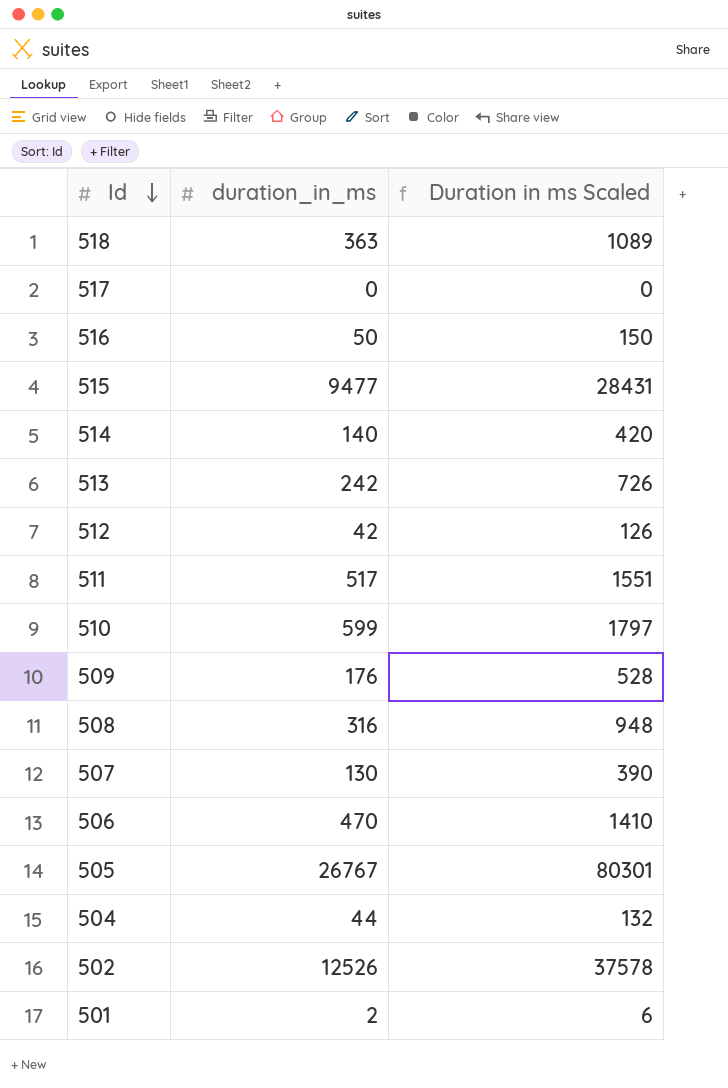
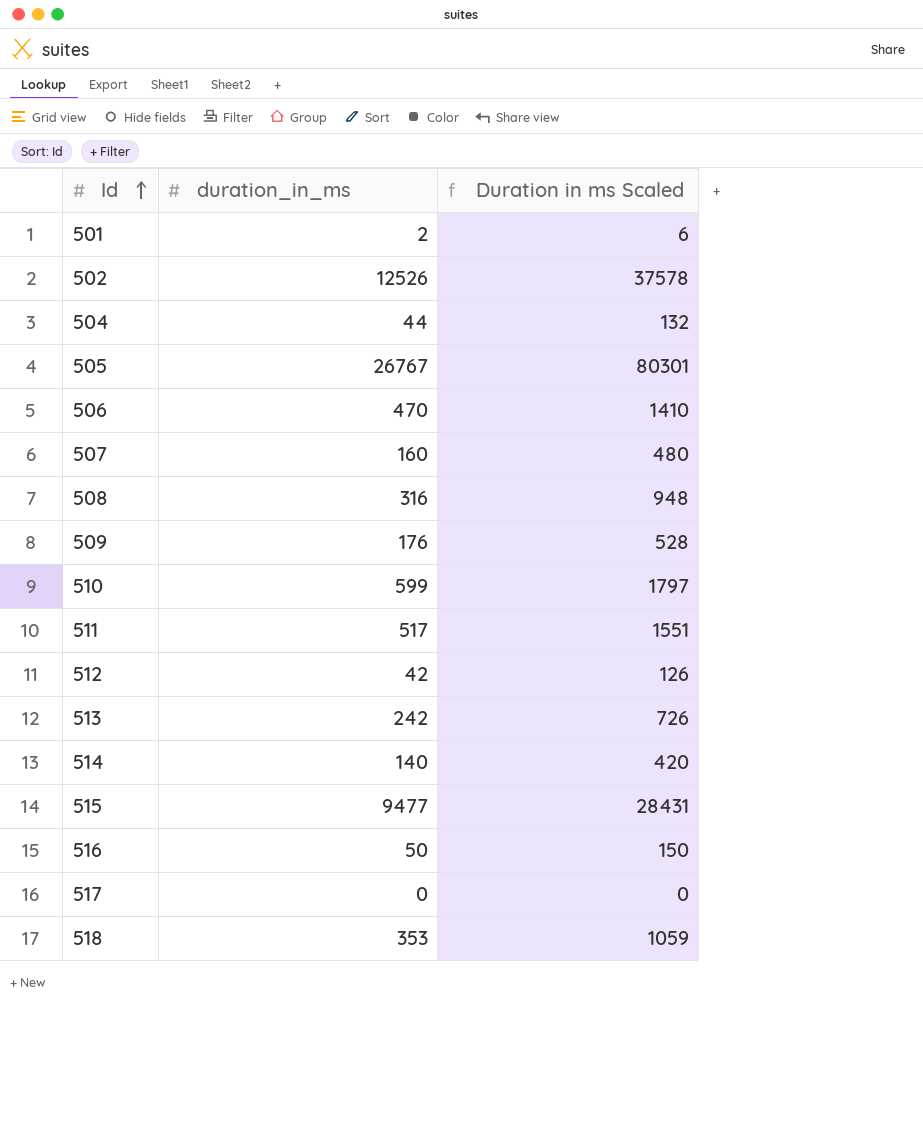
row order: Id descending -> Id ascending
507 | duration_in_ms: 130 -> 160
507 | Duration in ms Scaled: 390 -> 480
518 | duration_in_ms: 363 -> 353
518 | Duration in ms Scaled: 1089 -> 1059

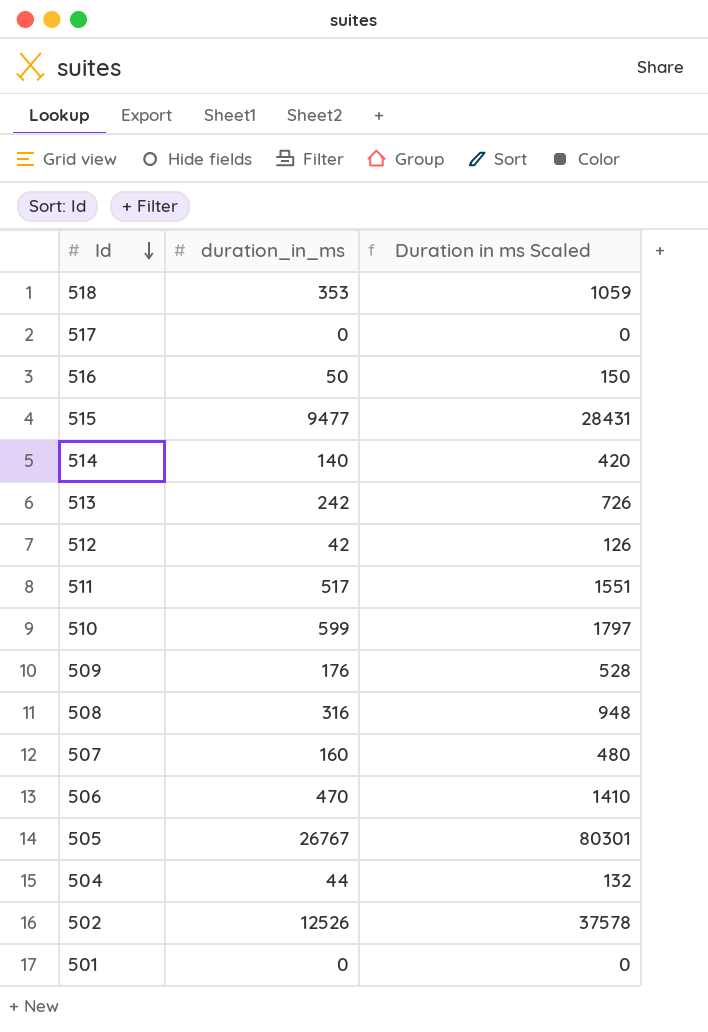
row order: Id ascending -> Id descending
501 | duration_in_ms: 2 -> 0
501 | Duration in ms Scaled: 6 -> 0

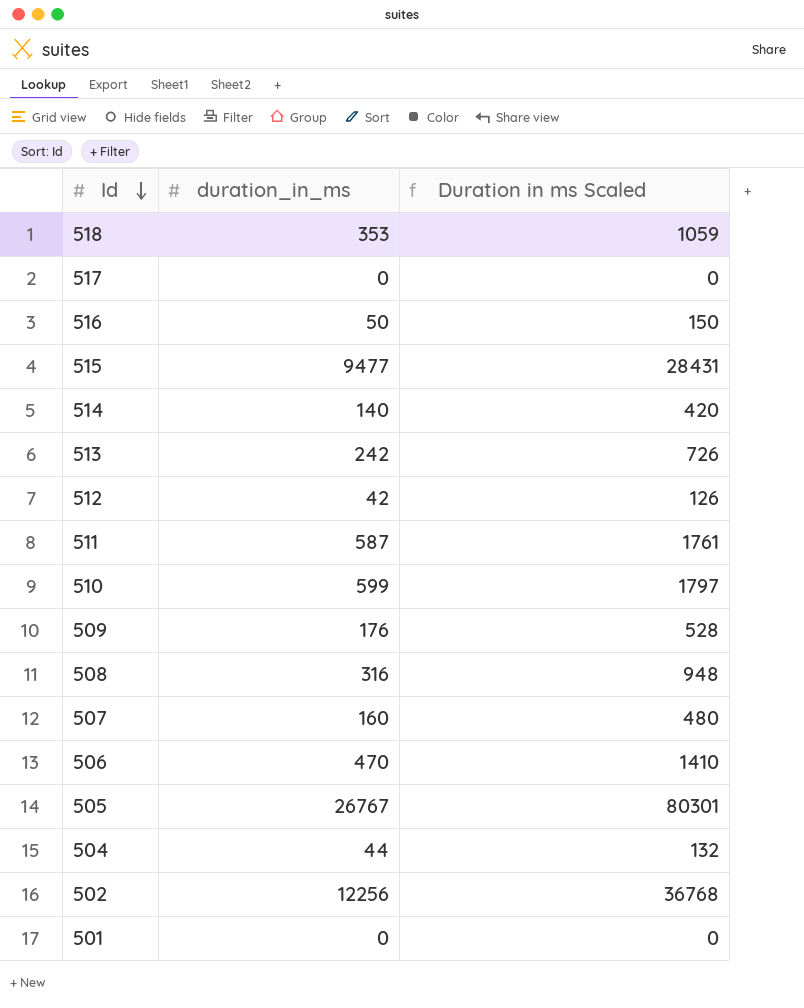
511 | duration_in_ms: 517 -> 587
511 | Duration in ms Scaled: 1551 -> 1761
502 | duration_in_ms: 12526 -> 12256
502 | Duration in ms Scaled: 37578 -> 36768

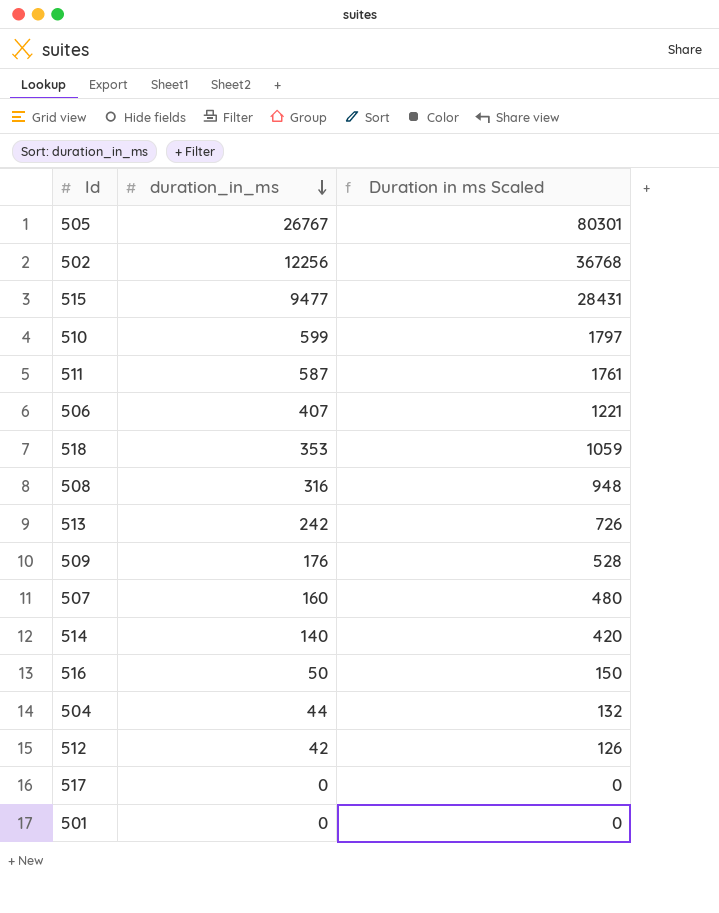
row order: Id descending -> duration_in_ms descending
506 | duration_in_ms: 470 -> 407
506 | Duration in ms Scaled: 1410 -> 1221

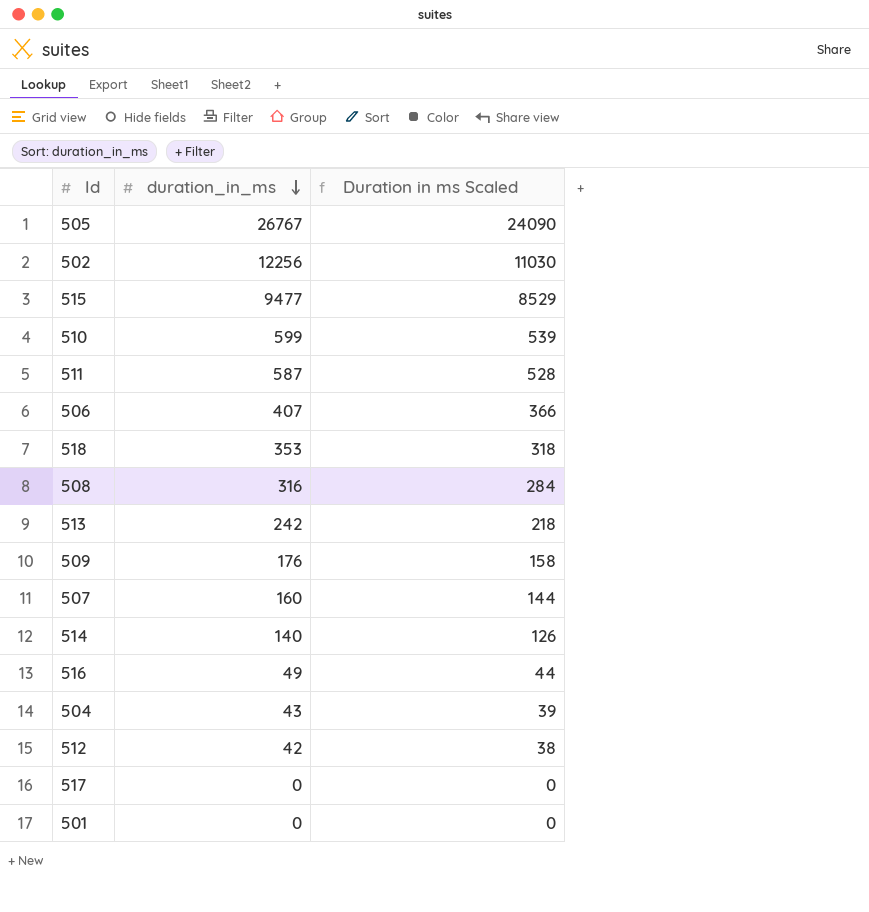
column Duration in ms Scaled | formula: [duration_in_ms] * 3 -> [duration_in_ms] * 0.9
516 | duration_in_ms: 50 -> 49
504 | duration_in_ms: 44 -> 43

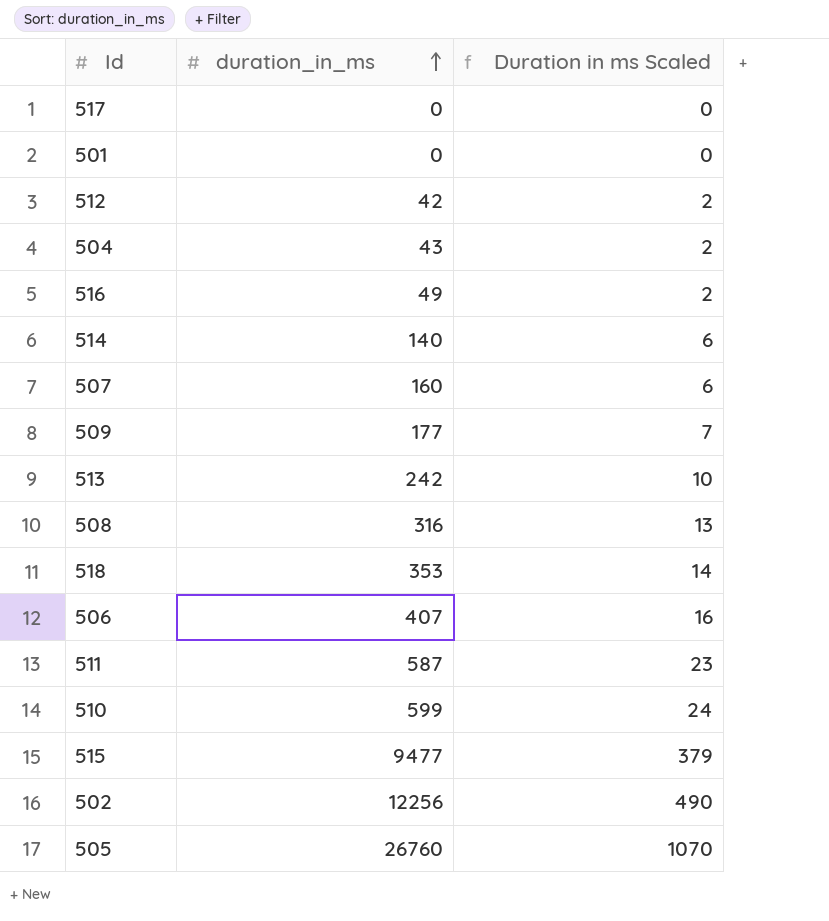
row order: duration_in_ms descending -> duration_in_ms ascending
column Duration in ms Scaled | formula: [duration_in_ms] * 0.9 -> [duration_in_ms] * 0.04
509 | duration_in_ms: 176 -> 177
505 | duration_in_ms: 26767 -> 26760

